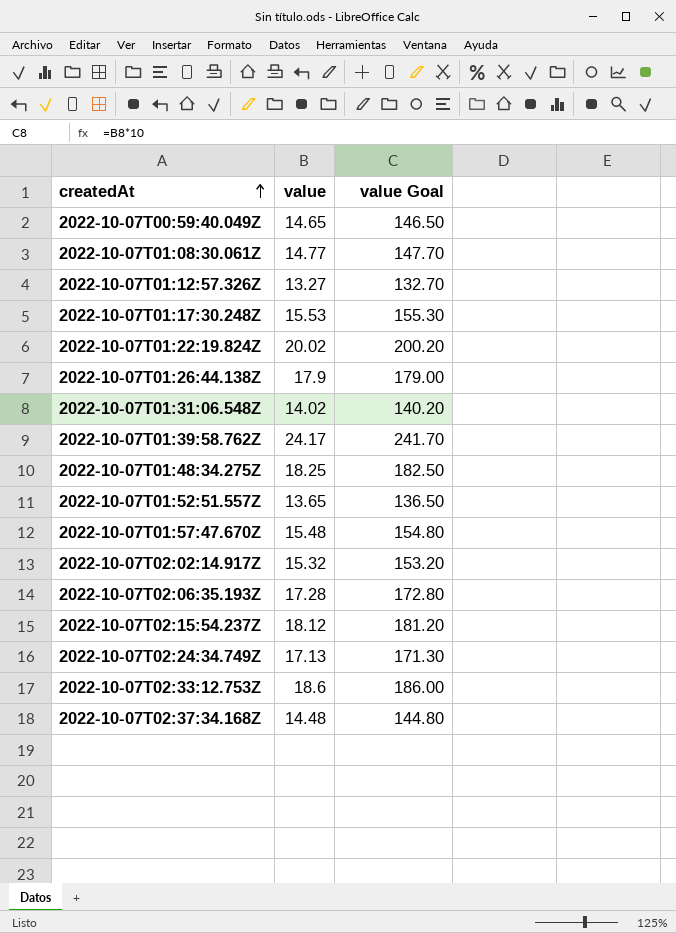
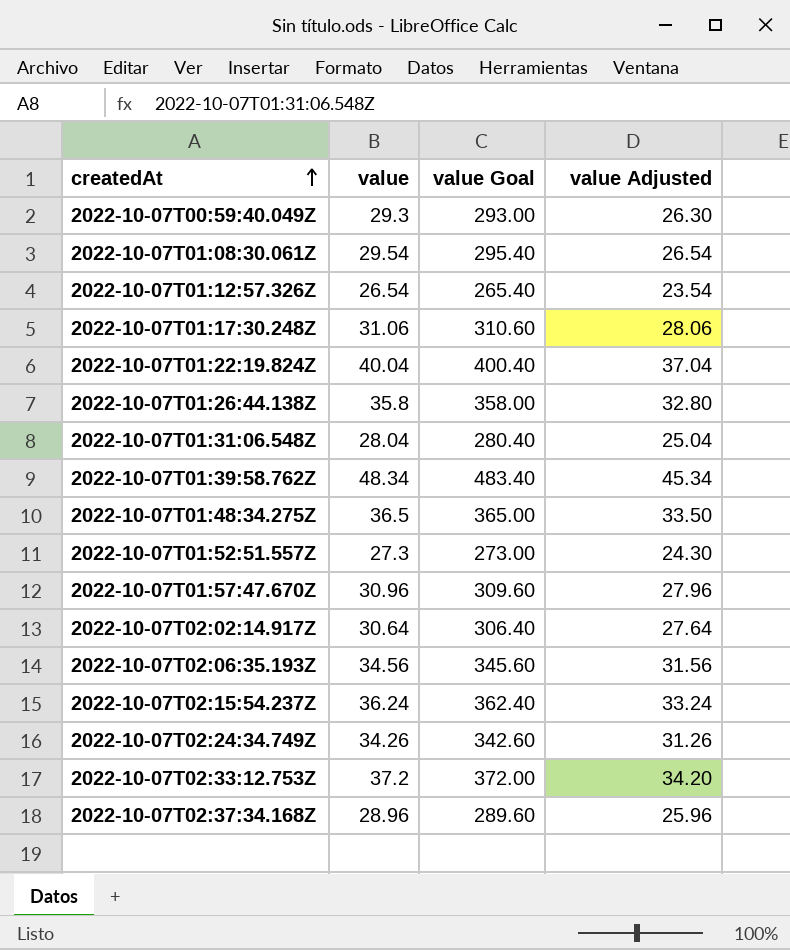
column value Adjusted | formula: none -> [value] - 3
2022-10-07T00:59:40.049Z | value: 14.65 -> 29.3
2022-10-07T00:59:40.049Z | value Goal: 146.50 -> 293.00
2022-10-07T01:08:30.061Z | value: 14.77 -> 29.54
2022-10-07T01:08:30.061Z | value Goal: 147.70 -> 295.40
2022-10-07T01:12:57.326Z | value: 13.27 -> 26.54
2022-10-07T01:12:57.326Z | value Goal: 132.70 -> 265.40
2022-10-07T01:17:30.248Z | value: 15.53 -> 31.06
2022-10-07T01:17:30.248Z | value Goal: 155.30 -> 310.60
2022-10-07T01:22:19.824Z | value: 20.02 -> 40.04
2022-10-07T01:22:19.824Z | value Goal: 200.20 -> 400.40
2022-10-07T01:26:44.138Z | value: 17.9 -> 35.8
2022-10-07T01:26:44.138Z | value Goal: 179.00 -> 358.00
2022-10-07T01:31:06.548Z | value: 14.02 -> 28.04
2022-10-07T01:31:06.548Z | value Goal: 140.20 -> 280.40
2022-10-07T01:39:58.762Z | value: 24.17 -> 48.34
2022-10-07T01:39:58.762Z | value Goal: 241.70 -> 483.40
2022-10-07T01:48:34.275Z | value: 18.25 -> 36.5
2022-10-07T01:48:34.275Z | value Goal: 182.50 -> 365.00
2022-10-07T01:52:51.557Z | value: 13.65 -> 27.3
2022-10-07T01:52:51.557Z | value Goal: 136.50 -> 273.00
2022-10-07T01:57:47.670Z | value: 15.48 -> 30.96
2022-10-07T01:57:47.670Z | value Goal: 154.80 -> 309.60
2022-10-07T02:02:14.917Z | value: 15.32 -> 30.64
2022-10-07T02:02:14.917Z | value Goal: 153.20 -> 306.40
2022-10-07T02:06:35.193Z | value: 17.28 -> 34.56
2022-10-07T02:06:35.193Z | value Goal: 172.80 -> 345.60
2022-10-07T02:15:54.237Z | value: 18.12 -> 36.24
2022-10-07T02:15:54.237Z | value Goal: 181.20 -> 362.40
2022-10-07T02:24:34.749Z | value: 17.13 -> 34.26
2022-10-07T02:24:34.749Z | value Goal: 171.30 -> 342.60
2022-10-07T02:33:12.753Z | value: 18.6 -> 37.2
2022-10-07T02:33:12.753Z | value Goal: 186.00 -> 372.00
2022-10-07T02:37:34.168Z | value: 14.48 -> 28.96
2022-10-07T02:37:34.168Z | value Goal: 144.80 -> 289.60

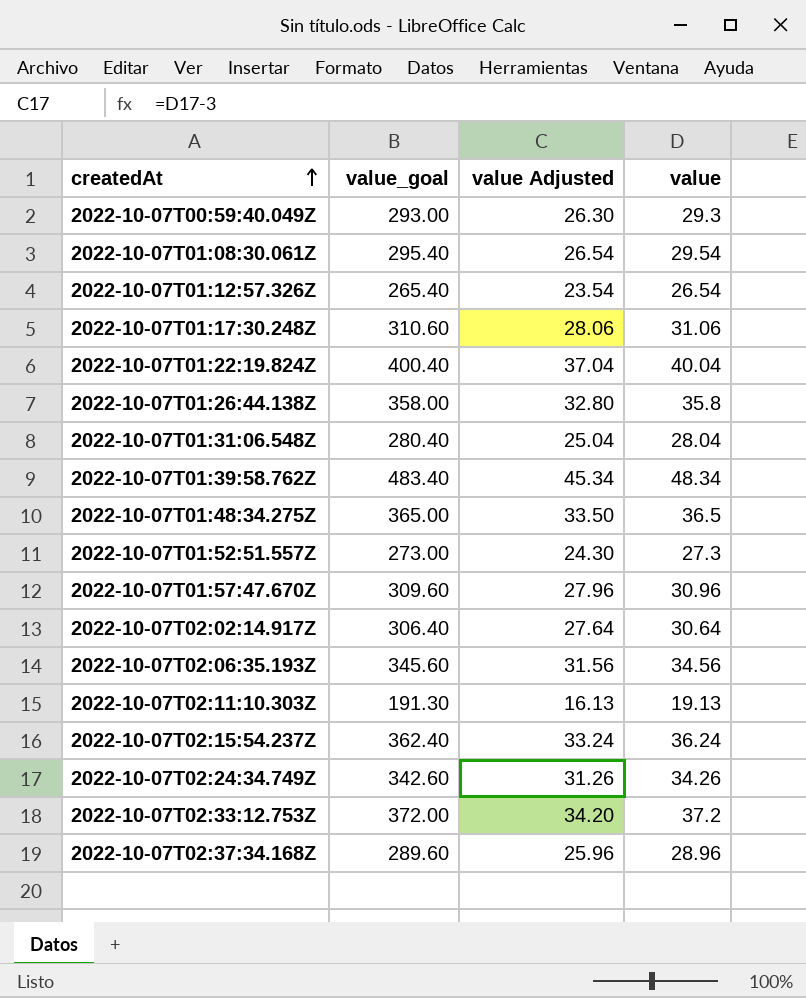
column name: value Goal -> value_goal
column value | position: 2 -> 4
row 2022-10-07T02:11:10.303Z: none -> 191.30 | 16.13 | 19.13

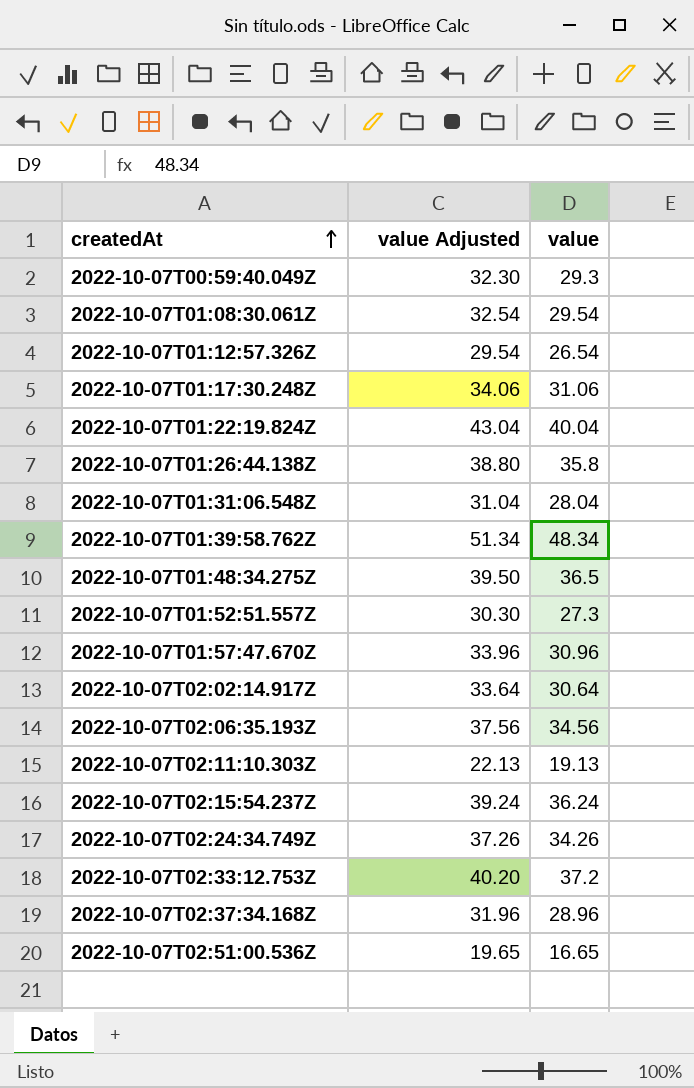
column value_goal | formula: [value] * 10 -> none
column value Adjusted | formula: [value] - 3 -> [value] + 3
row 2022-10-07T02:51:00.536Z: none -> 19.65 | 16.65

